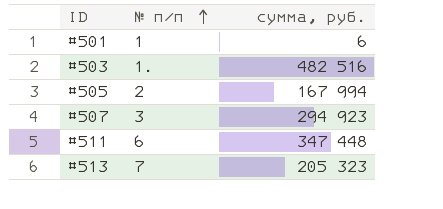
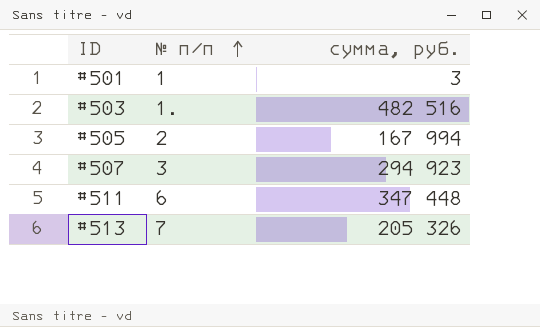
#501 | сумма, руб.: 6 -> 3
#513 | сумма, руб.: 205 323 -> 205 326

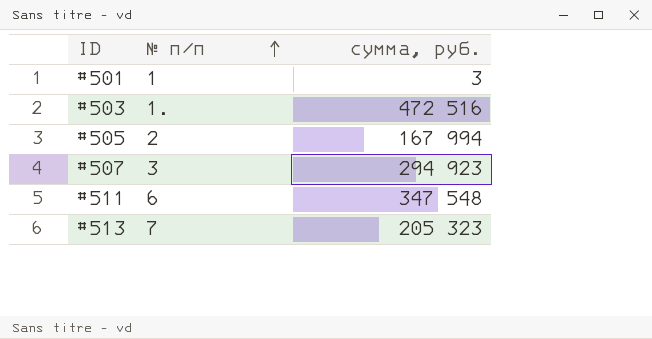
#503 | сумма, руб.: 482 516 -> 472 516
#511 | сумма, руб.: 347 448 -> 347 548
#513 | сумма, руб.: 205 326 -> 205 323

